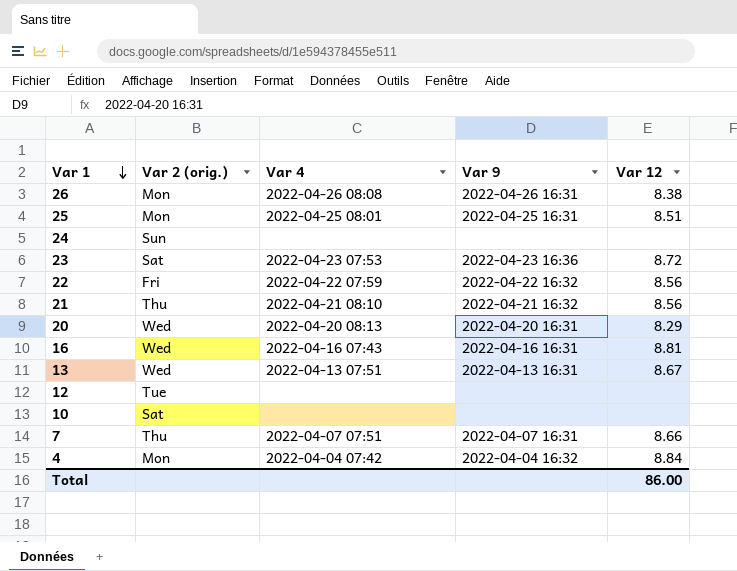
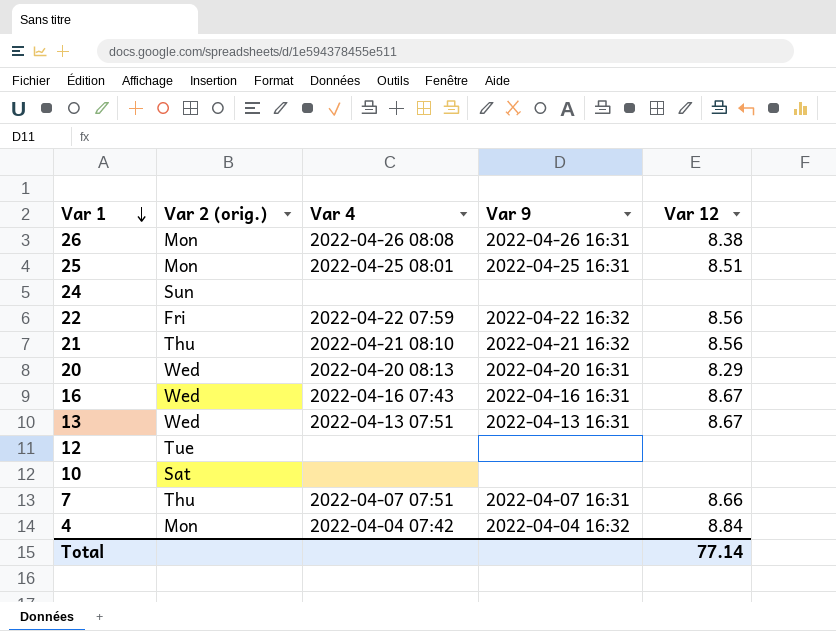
row 23: Sat | 2022-04-23 07:53 | 2022-04-23 16:36 | 8.72 -> none
16 | Var 12: 8.81 -> 8.67
Total | Var 12: 86.00 -> 77.14

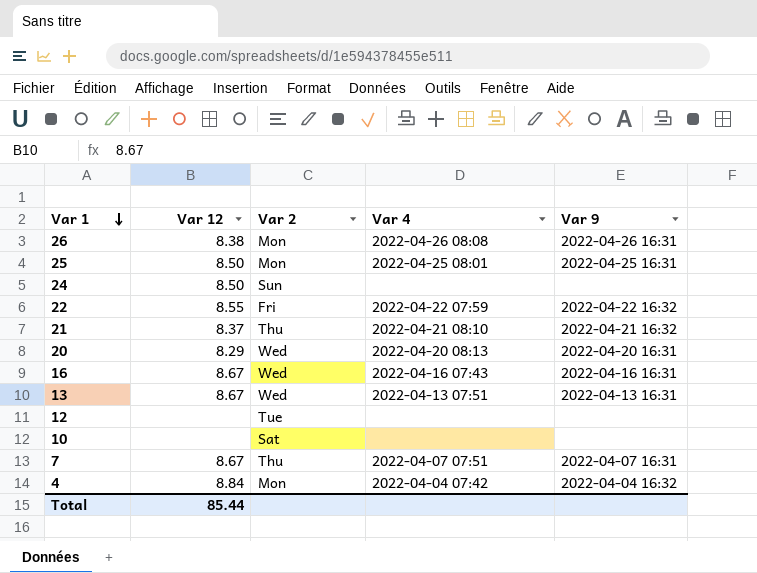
column Var 12 | position: 5 -> 2
column name: Var 2 (orig.) -> Var 2
25 | Var 12: 8.51 -> 8.50
24 | Var 12: none -> 8.50
22 | Var 12: 8.56 -> 8.55
21 | Var 12: 8.56 -> 8.37
7 | Var 12: 8.66 -> 8.67
Total | Var 12: 77.14 -> 85.44

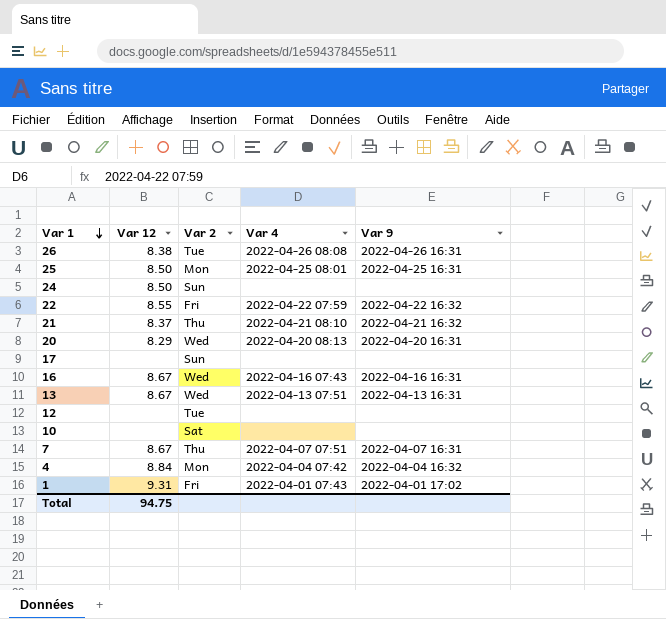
26 | Var 2: Mon -> Tue
row 17: none -> none | Sun | none | none
row 1: none -> 9.31 | Fri | 2022-04-01 07:43 | 2022-04-01 17:02
Total | Var 12: 85.44 -> 94.75

